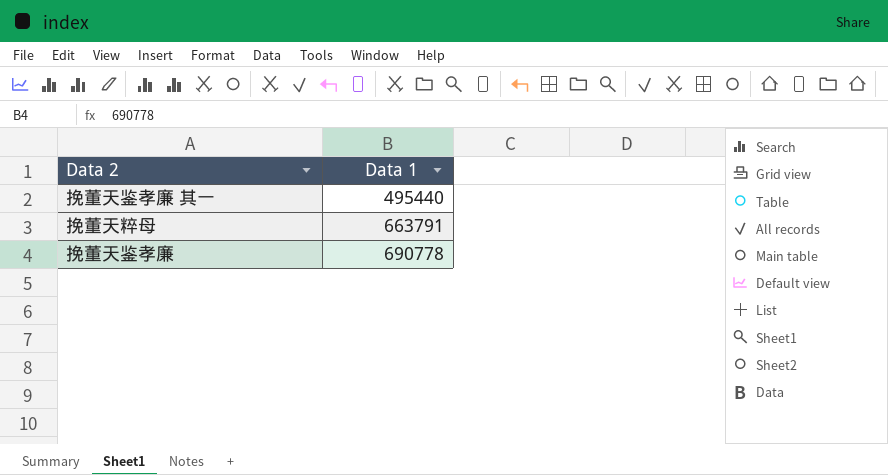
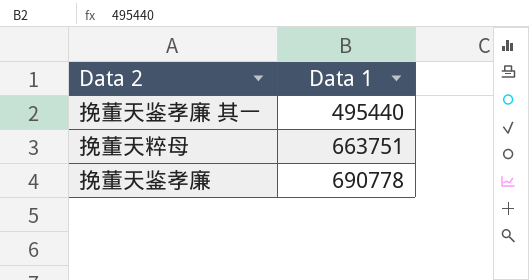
挽董天粹母 | Data 1: 663791 -> 663751

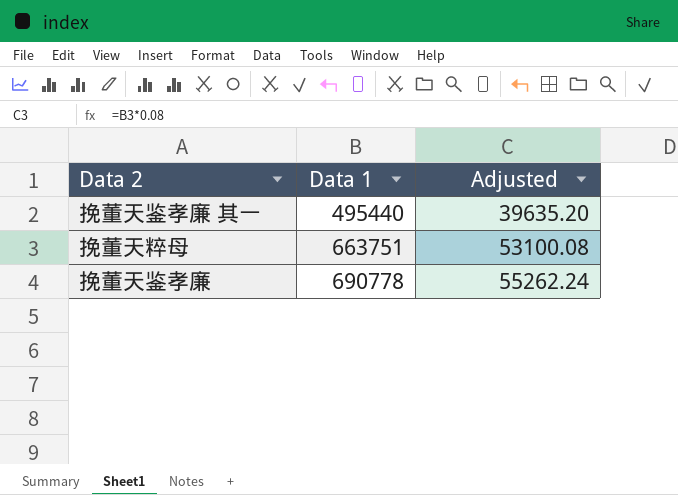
column Adjusted | formula: none -> [Data 1] * 0.08

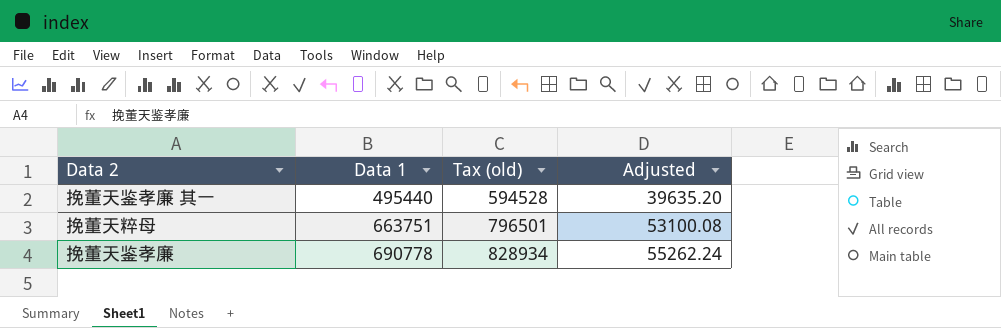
column Tax (old) | formula: none -> [Data 1] * 1.2

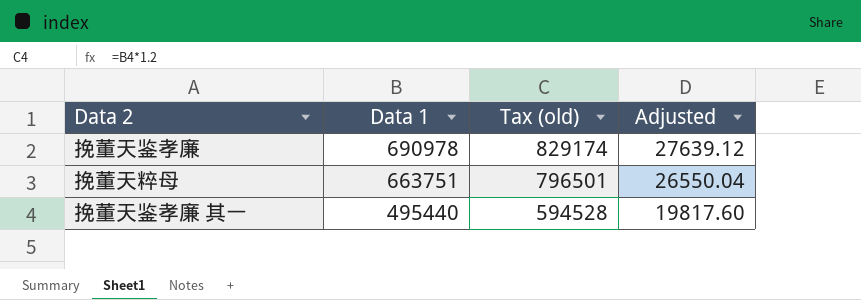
row order: Data 1 ascending -> Data 1 descending
column Adjusted | formula: [Data 1] * 0.08 -> [Data 1] * 0.04
挽董天鉴孝廉 | Data 1: 690778 -> 690978
挽董天鉴孝廉 | Tax (old): 828934 -> 829174

